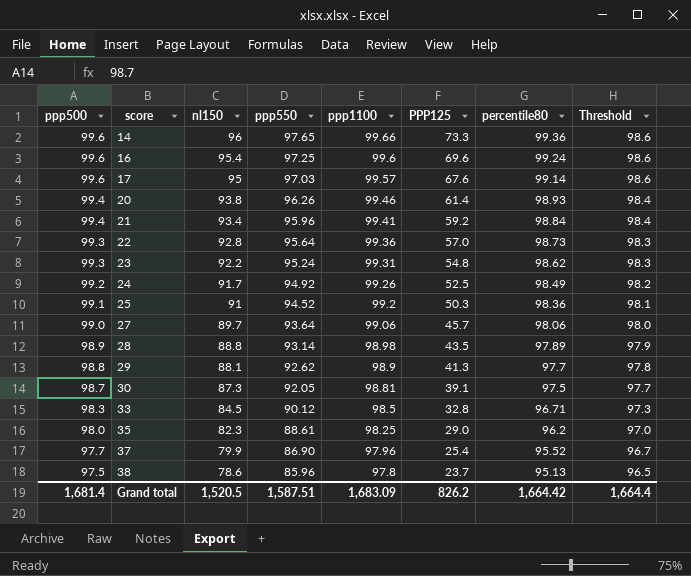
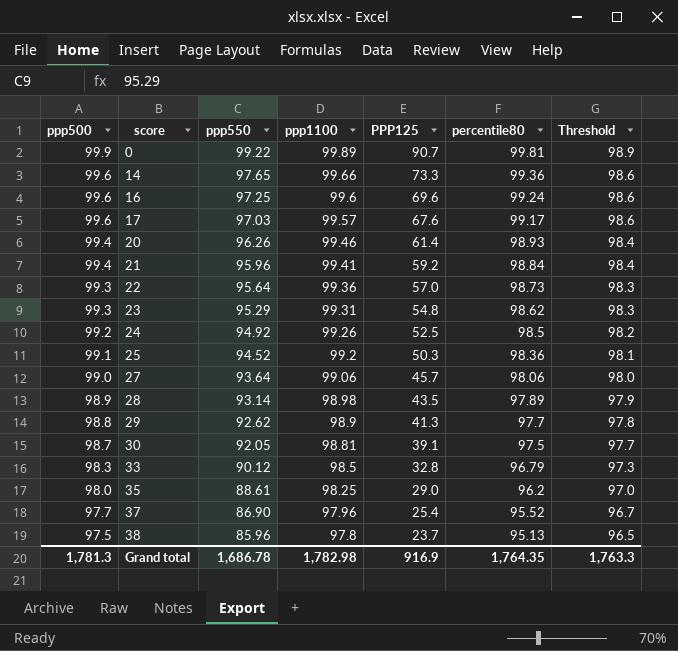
column nl150 | position: 3 -> none
row 0: none -> 99.9 | 99.22 | 99.89 | 90.7 | 99.81 | 98.9
17 | percentile80: 99.14 -> 99.17
23 | ppp550: 95.24 -> 95.29
24 | percentile80: 98.49 -> 98.5
33 | percentile80: 96.71 -> 96.79
Grand total | ppp500: 1,681.4 -> 1,781.3
Grand total | ppp550: 1,587.51 -> 1,686.78
Grand total | ppp1100: 1,683.09 -> 1,782.98
Grand total | PPP125: 826.2 -> 916.9
Grand total | percentile80: 1,664.42 -> 1,764.35
Grand total | Threshold: 1,664.4 -> 1,763.3

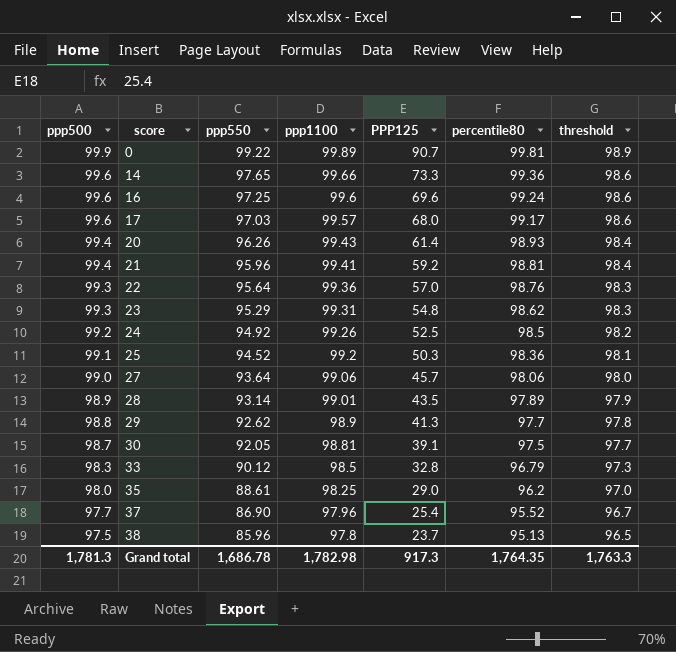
column name: Threshold -> threshold
17 | PPP125: 67.6 -> 68.0
20 | ppp1100: 99.46 -> 99.43
21 | percentile80: 98.84 -> 98.81
22 | percentile80: 98.73 -> 98.76
28 | ppp1100: 98.98 -> 99.01
Grand total | PPP125: 916.9 -> 917.3

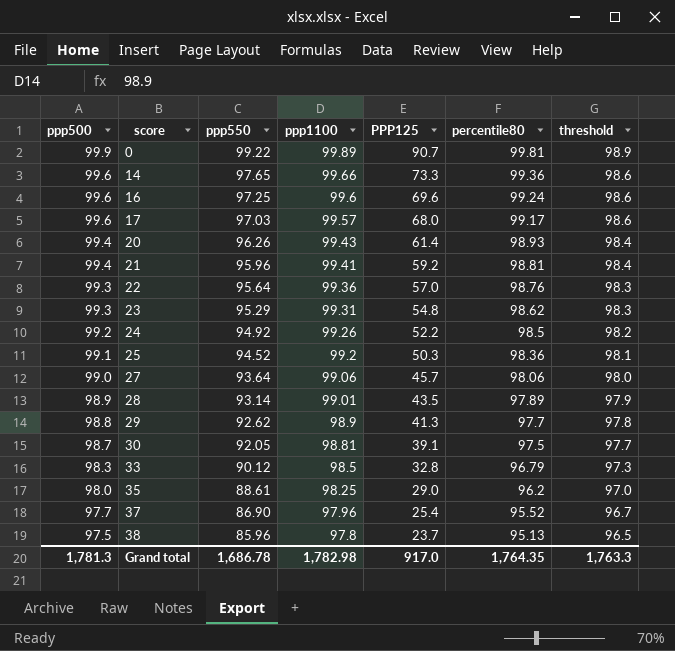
24 | PPP125: 52.5 -> 52.2
Grand total | PPP125: 917.3 -> 917.0

